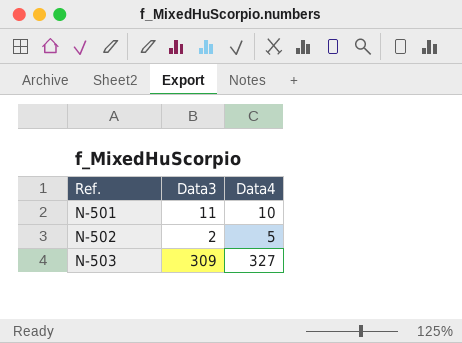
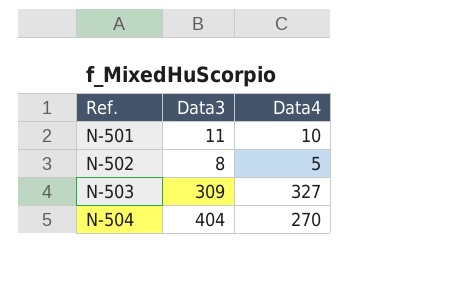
N-502 | Data3: 2 -> 8
row N-504: none -> 404 | 270

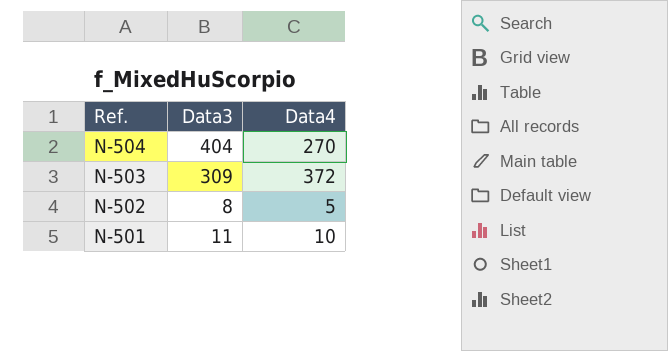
row order: Ref. ascending -> Ref. descending
N-503 | Data4: 327 -> 372

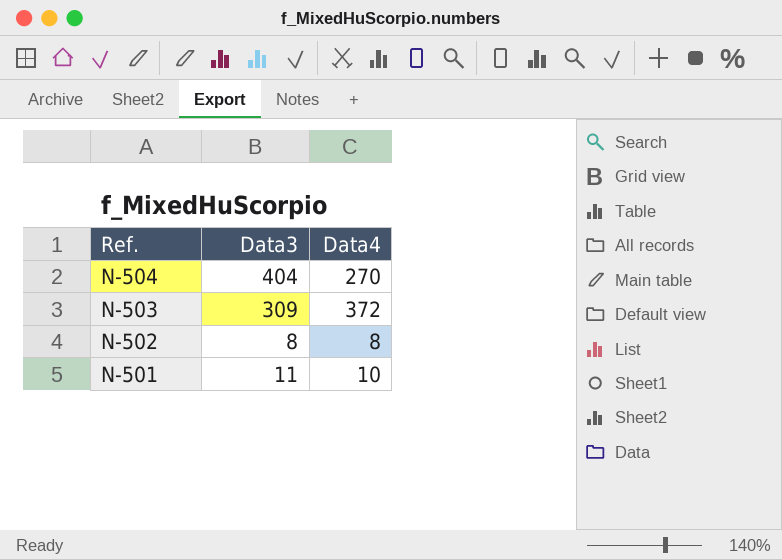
N-502 | Data4: 5 -> 8

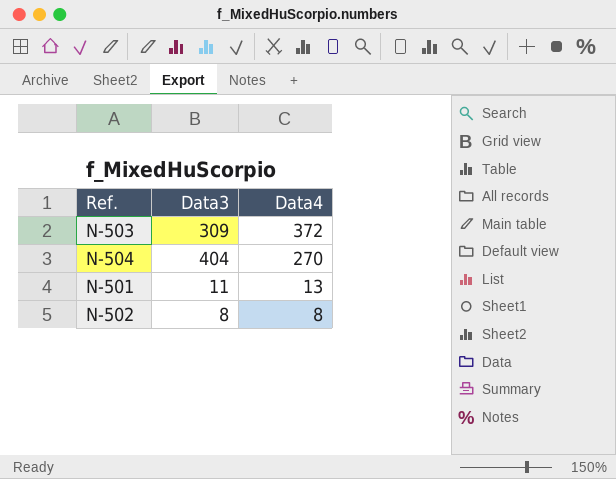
row order: Ref. descending -> Data4 descending
N-501 | Data4: 10 -> 13

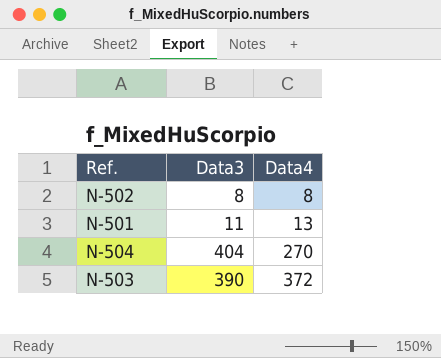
row order: Data4 descending -> Data4 ascending
N-503 | Data3: 309 -> 390

